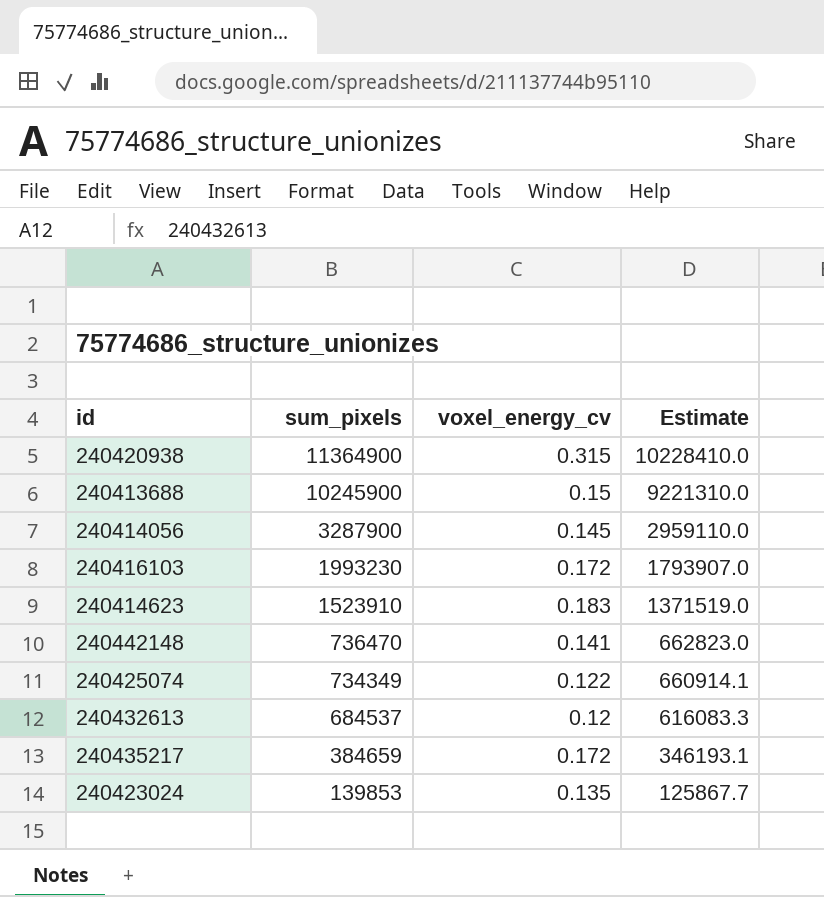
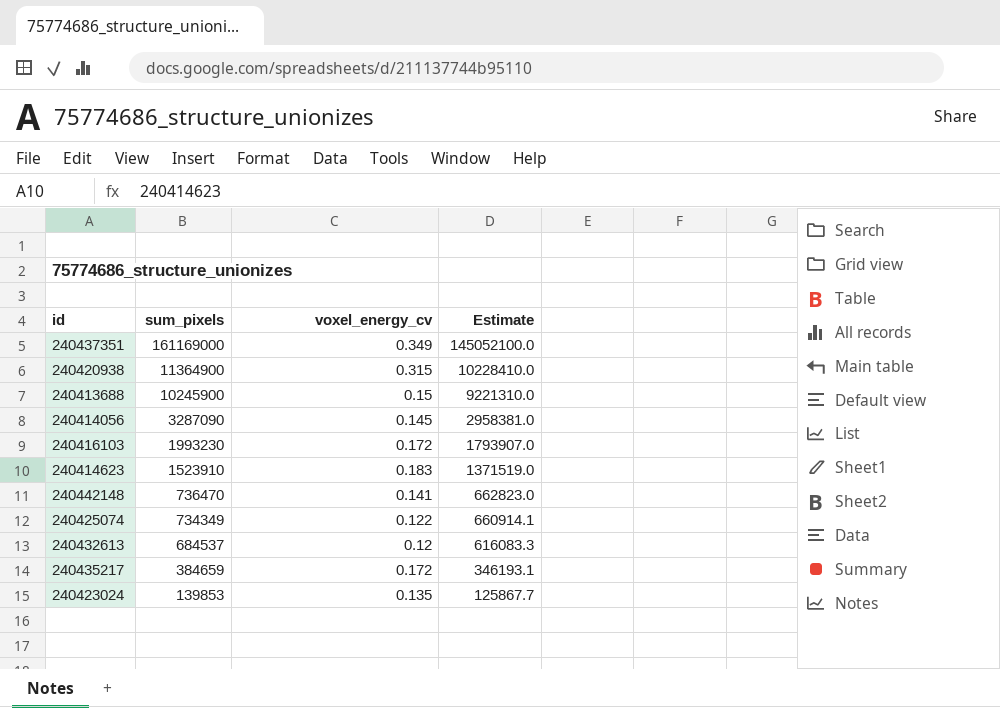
row 240437351: none -> 161169000 | 0.349 | 145052100.0
240414056 | sum_pixels: 3287900 -> 3287090
240414056 | Estimate: 2959110.0 -> 2958381.0

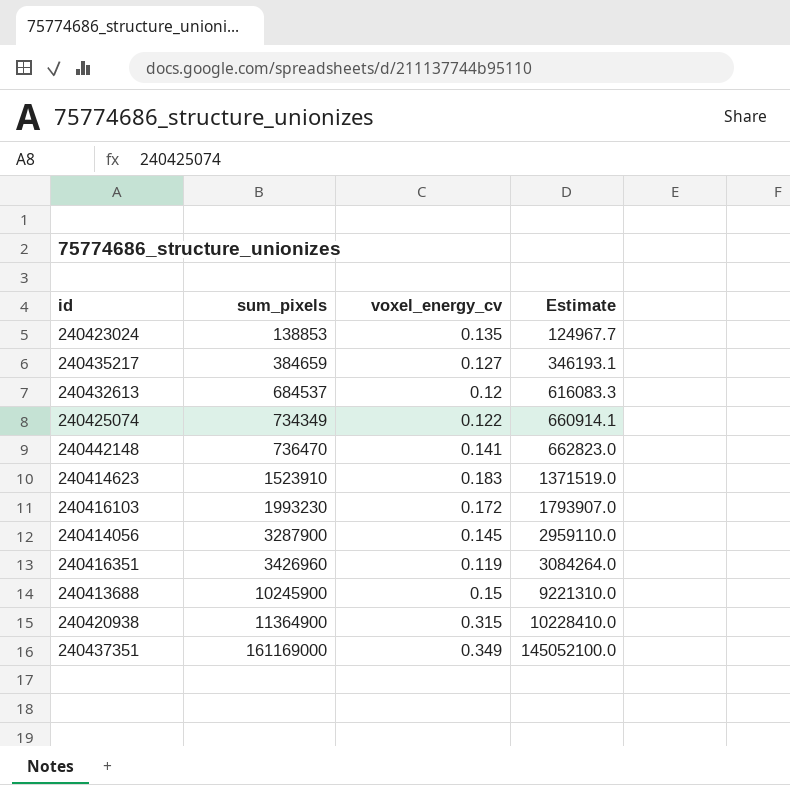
row order: sum_pixels descending -> sum_pixels ascending
240423024 | sum_pixels: 139853 -> 138853
240423024 | Estimate: 125867.7 -> 124967.7
240435217 | voxel_energy_cv: 0.172 -> 0.127
240414056 | sum_pixels: 3287090 -> 3287900
240414056 | Estimate: 2958381.0 -> 2959110.0
row 240416351: none -> 3426960 | 0.119 | 3084264.0

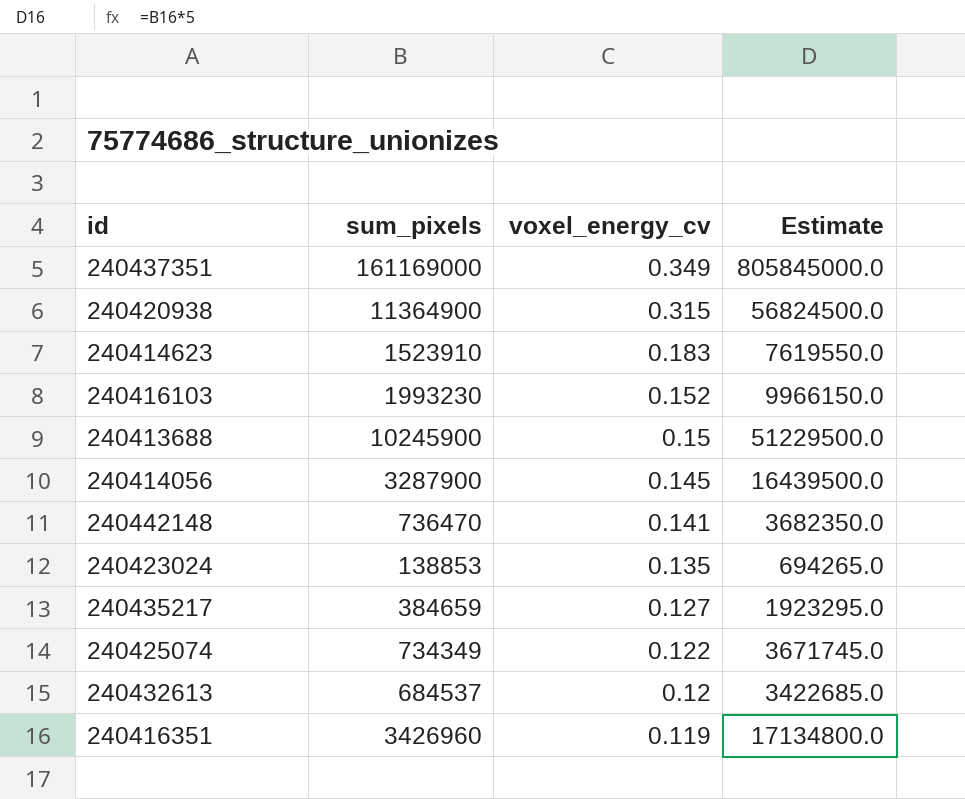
row order: sum_pixels ascending -> voxel_energy_cv descending
column Estimate | formula: [sum_pixels] * 0.9 -> [sum_pixels] * 5
240416103 | voxel_energy_cv: 0.172 -> 0.152

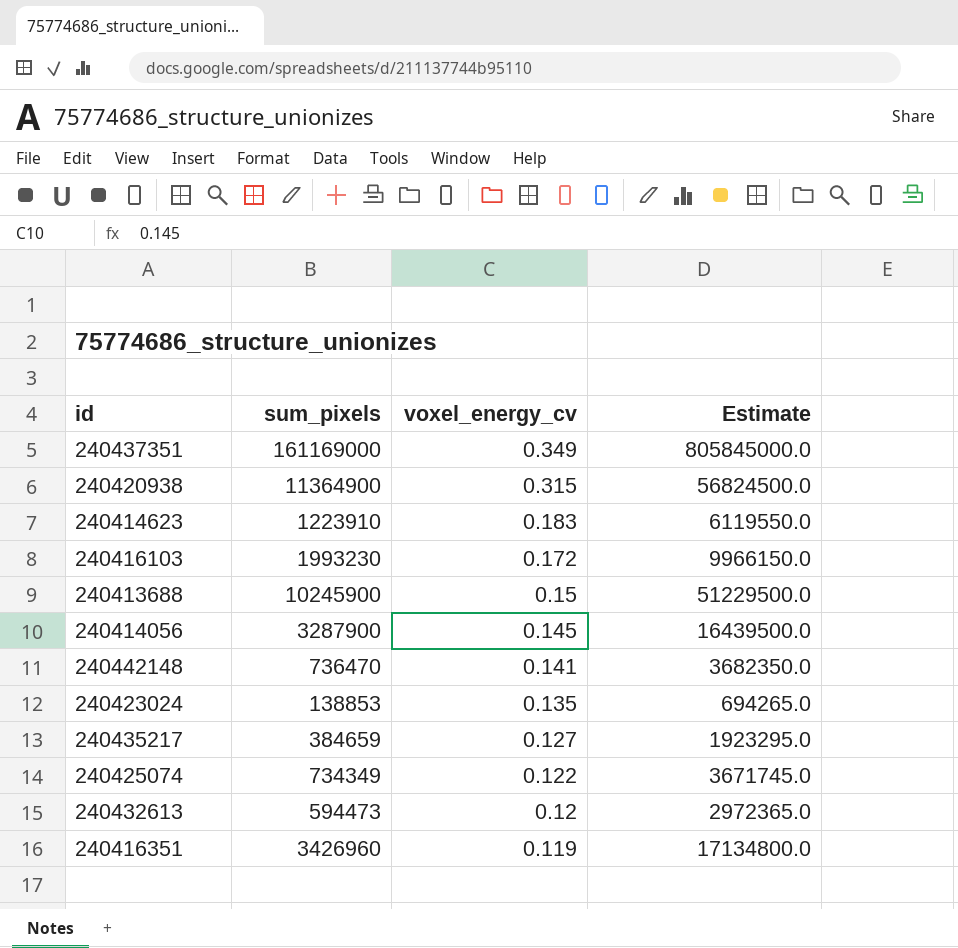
240414623 | sum_pixels: 1523910 -> 1223910
240414623 | Estimate: 7619550.0 -> 6119550.0
240416103 | voxel_energy_cv: 0.152 -> 0.172
240432613 | sum_pixels: 684537 -> 594473
240432613 | Estimate: 3422685.0 -> 2972365.0

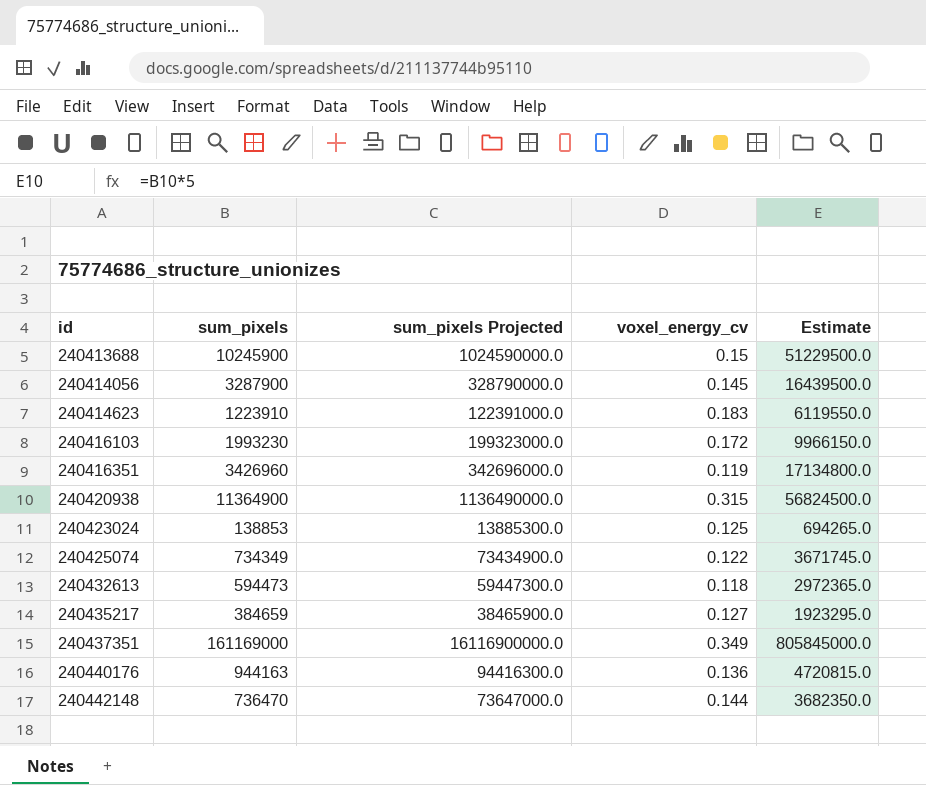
row order: voxel_energy_cv descending -> id ascending
column sum_pixels Projected | formula: none -> [sum_pixels] * 100
240423024 | voxel_energy_cv: 0.135 -> 0.125
240432613 | voxel_energy_cv: 0.12 -> 0.118
row 240440176: none -> 944163 | 94416300.0 | 0.136 | 4720815.0
240442148 | voxel_energy_cv: 0.141 -> 0.144

